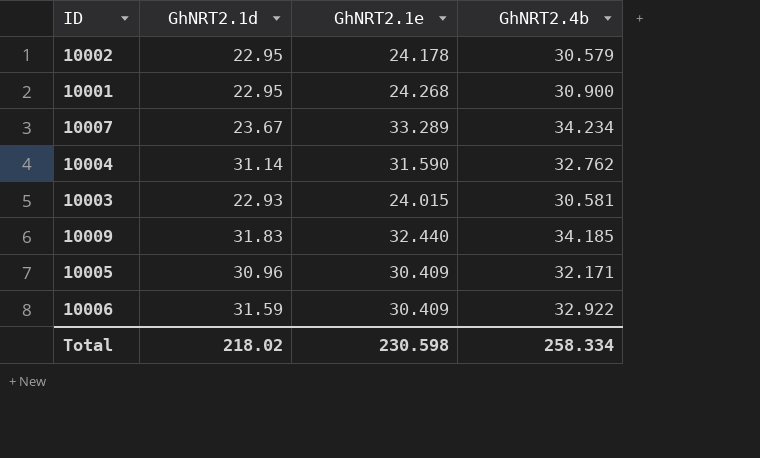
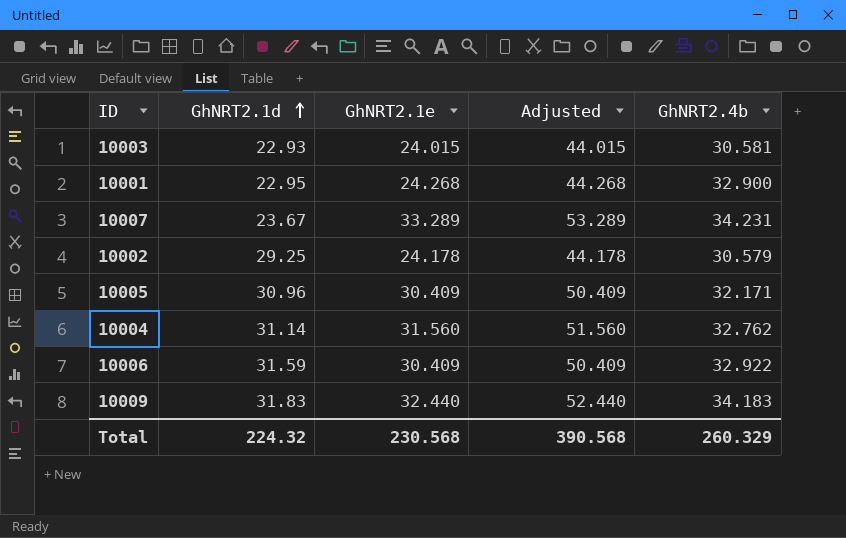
row order: none -> GhNRT2.1d ascending
column Adjusted | formula: none -> [GhNRT2.1e] + 20
10001 | GhNRT2.4b: 30.900 -> 32.900
10007 | GhNRT2.4b: 34.234 -> 34.231
10002 | GhNRT2.1d: 22.95 -> 29.25
10004 | GhNRT2.1e: 31.590 -> 31.560
10009 | GhNRT2.4b: 34.185 -> 34.183
Total | GhNRT2.1d: 218.02 -> 224.32
Total | GhNRT2.1e: 230.598 -> 230.568
Total | GhNRT2.4b: 258.334 -> 260.329

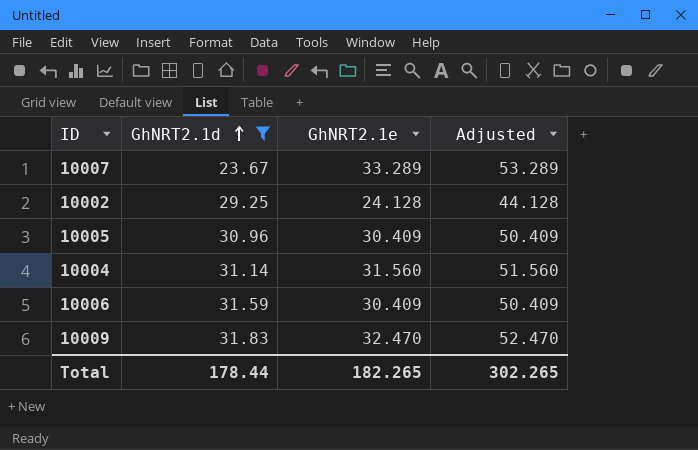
filter: none -> GhNRT2.1d >= 23.67
column GhNRT2.4b | position: 5 -> none
10002 | GhNRT2.1e: 24.178 -> 24.128
10002 | Adjusted: 44.178 -> 44.128
10009 | GhNRT2.1e: 32.440 -> 32.470
10009 | Adjusted: 52.440 -> 52.470
Total | GhNRT2.1d: 224.32 -> 178.44
Total | GhNRT2.1e: 230.568 -> 182.265
Total | Adjusted: 390.568 -> 302.265

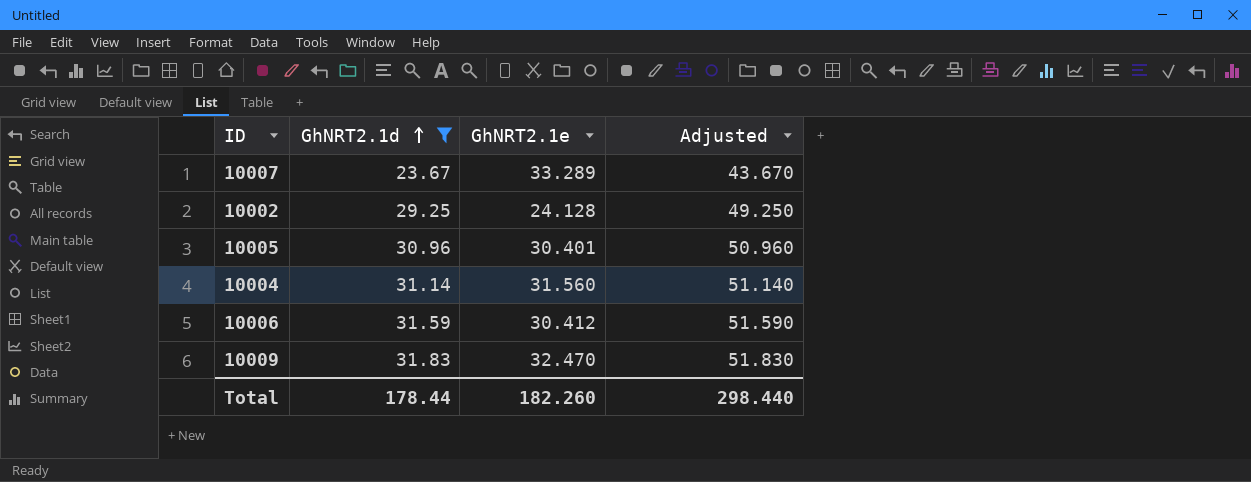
column Adjusted | formula: [GhNRT2.1e] + 20 -> [GhNRT2.1d] + 20
10005 | GhNRT2.1e: 30.409 -> 30.401
10006 | GhNRT2.1e: 30.409 -> 30.412
Total | GhNRT2.1e: 182.265 -> 182.260
Total | Adjusted: 302.265 -> 298.440

